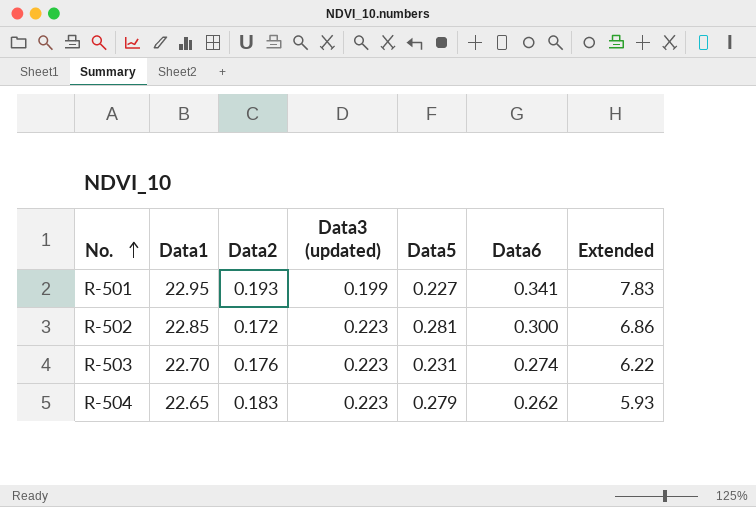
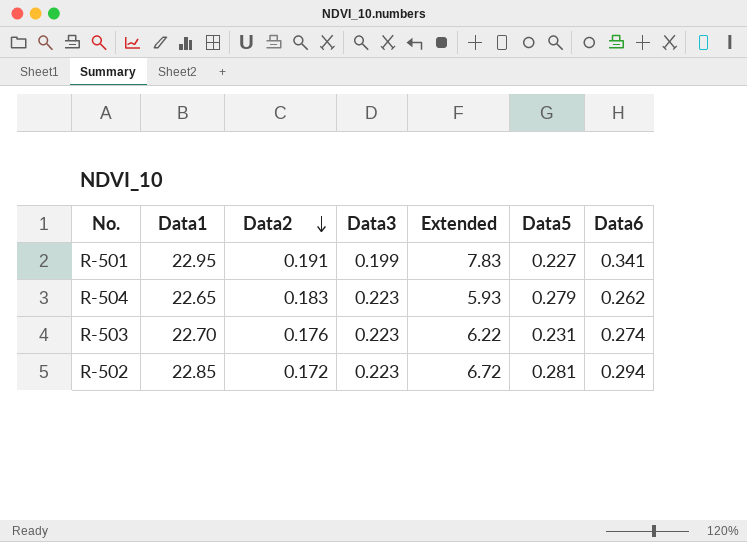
row order: No. ascending -> Data2 descending
column name: Data3 (updated) -> Data3
column Extended | position: 7 -> 5
R-501 | Data2: 0.193 -> 0.191
R-502 | Extended: 6.86 -> 6.72
R-502 | Data6: 0.300 -> 0.294

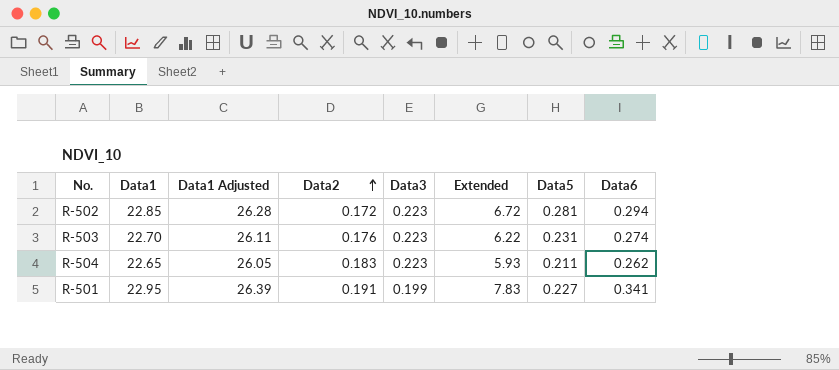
row order: Data2 descending -> Data2 ascending
column Data1 Adjusted | formula: none -> [Data1] * 1.15
R-504 | Data5: 0.279 -> 0.211

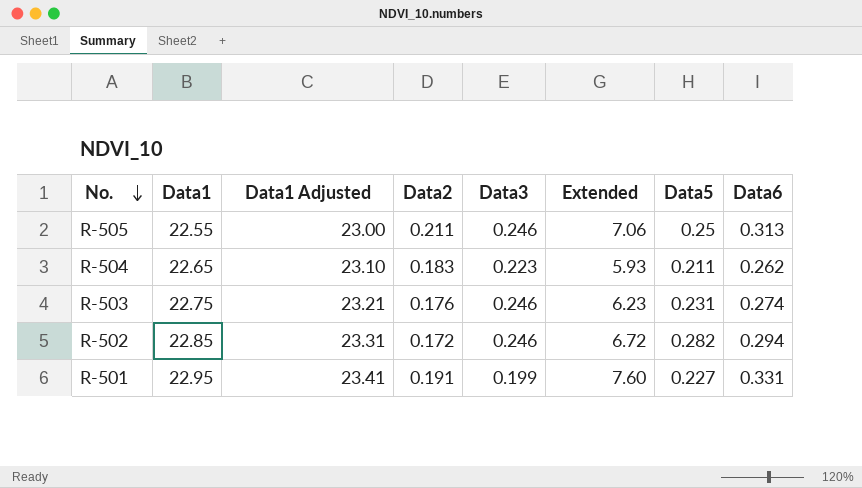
row order: Data2 ascending -> No. descending
column Data1 Adjusted | formula: [Data1] * 1.15 -> [Data1] * 1.02
row R-505: none -> 22.55 | 23.00 | 0.211 | 0.246 | 7.06 | 0.25 | 0.313
R-503 | Data1: 22.70 -> 22.75
R-503 | Data3: 0.223 -> 0.246
R-503 | Extended: 6.22 -> 6.23
R-502 | Data3: 0.223 -> 0.246
R-502 | Data5: 0.281 -> 0.282
R-501 | Extended: 7.83 -> 7.60
R-501 | Data6: 0.341 -> 0.331

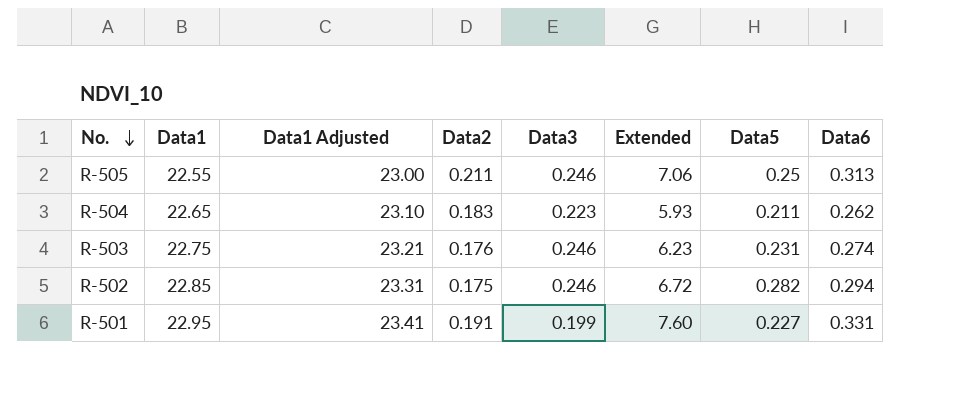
R-502 | Data2: 0.172 -> 0.175

